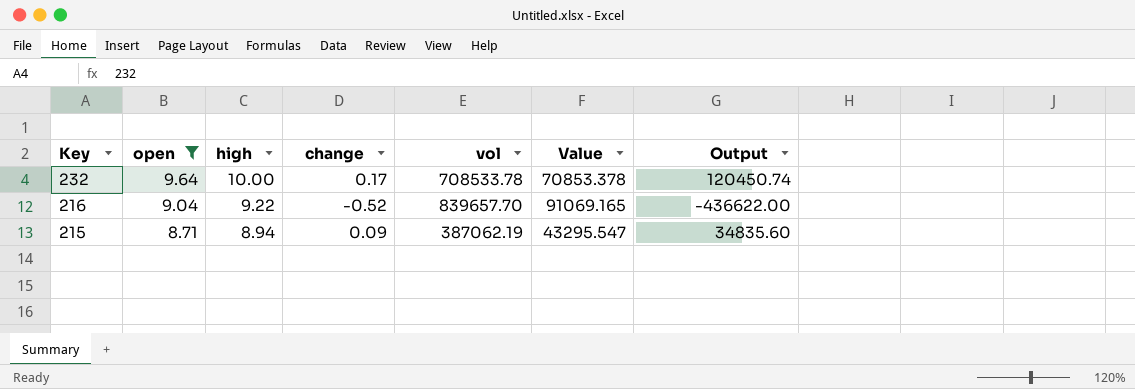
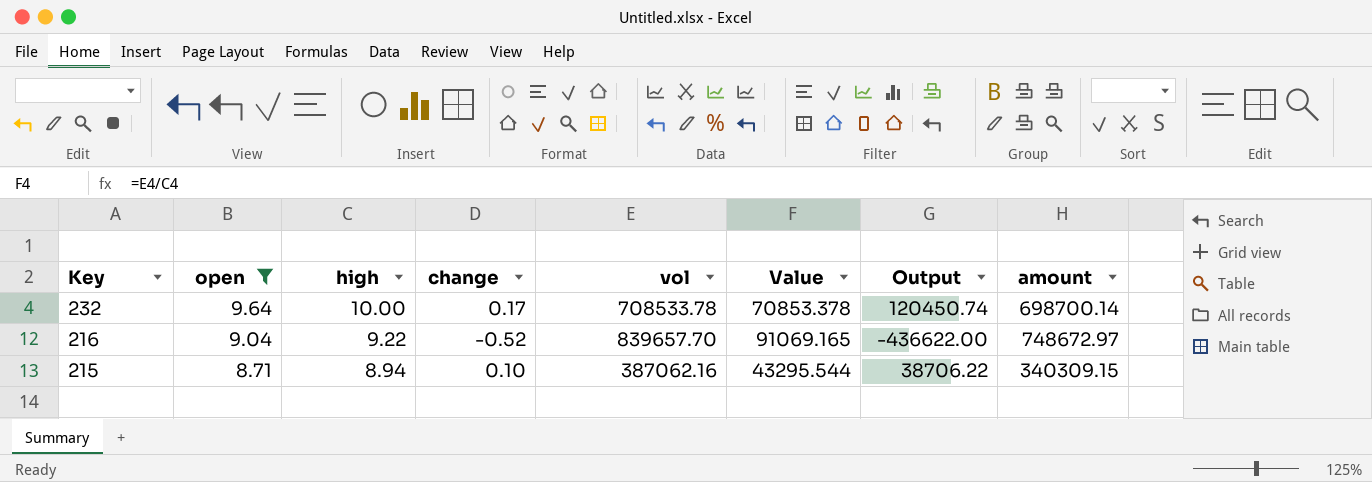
column amount | position: none -> 8
215 | change: 0.09 -> 0.10
215 | vol: 387062.19 -> 387062.16
215 | Value: 43295.547 -> 43295.544
215 | Output: 34835.60 -> 38706.22

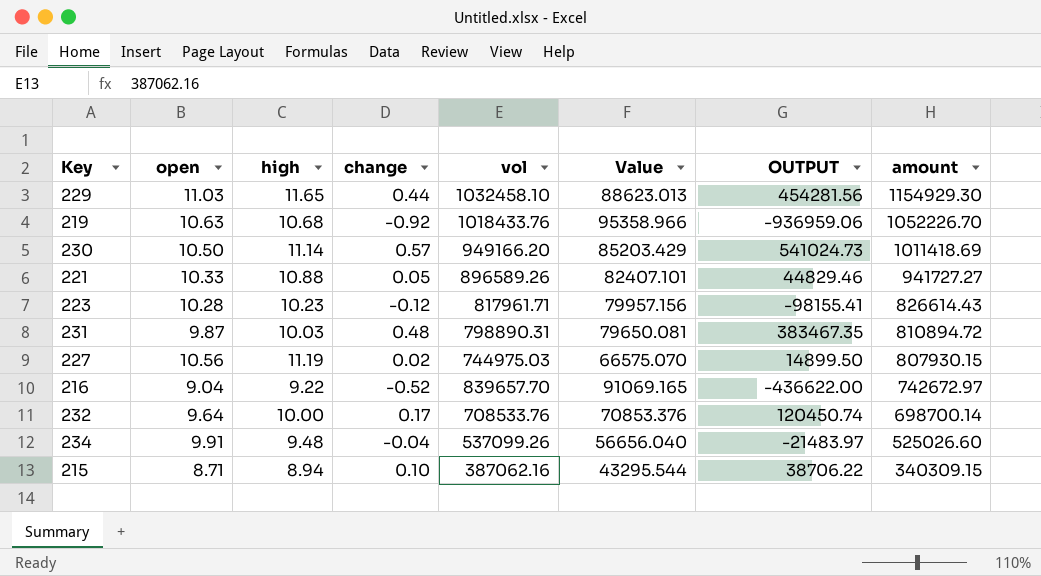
filter: open <= 9.64 -> none
row order: Key descending -> amount descending
column name: Output -> OUTPUT
216 | amount: 748672.97 -> 742672.97
232 | vol: 708533.78 -> 708533.76
232 | Value: 70853.378 -> 70853.376

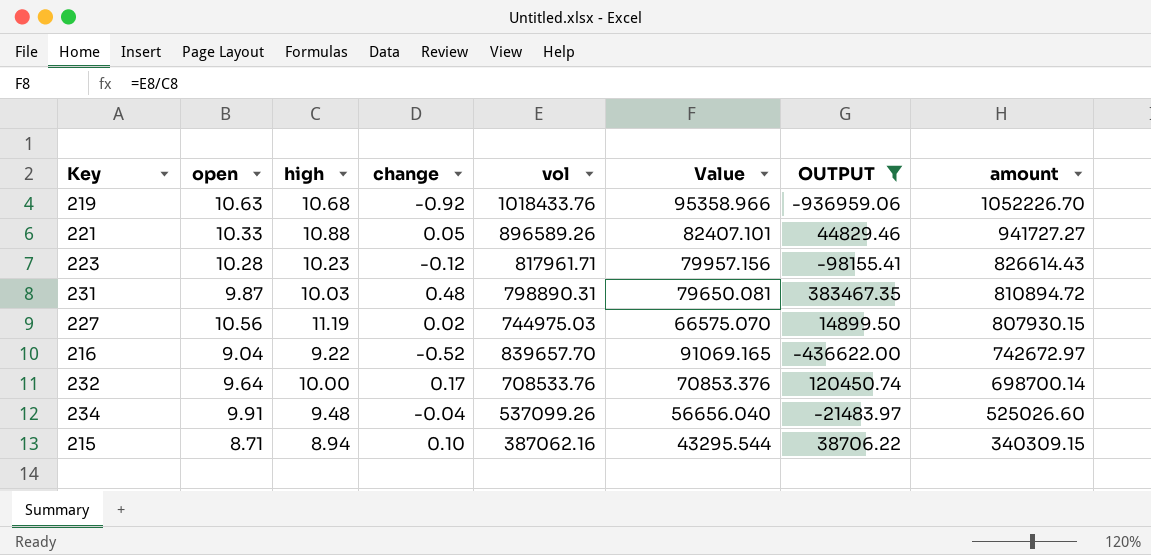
filter: none -> OUTPUT <= 383467.35

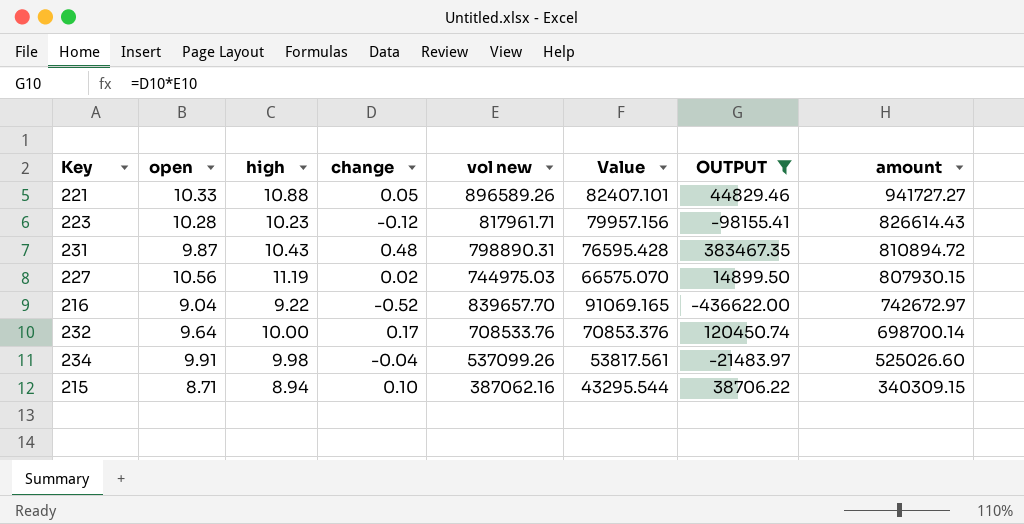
column name: vol -> vol new
row 219: 10.63 | 10.68 | -0.92 | 1018433.76 | 95358.966 | -936959.06 | 1052226.70 -> none
231 | high: 10.03 -> 10.43
231 | Value: 79650.081 -> 76595.428
234 | high: 9.48 -> 9.98
234 | Value: 56656.040 -> 53817.561

